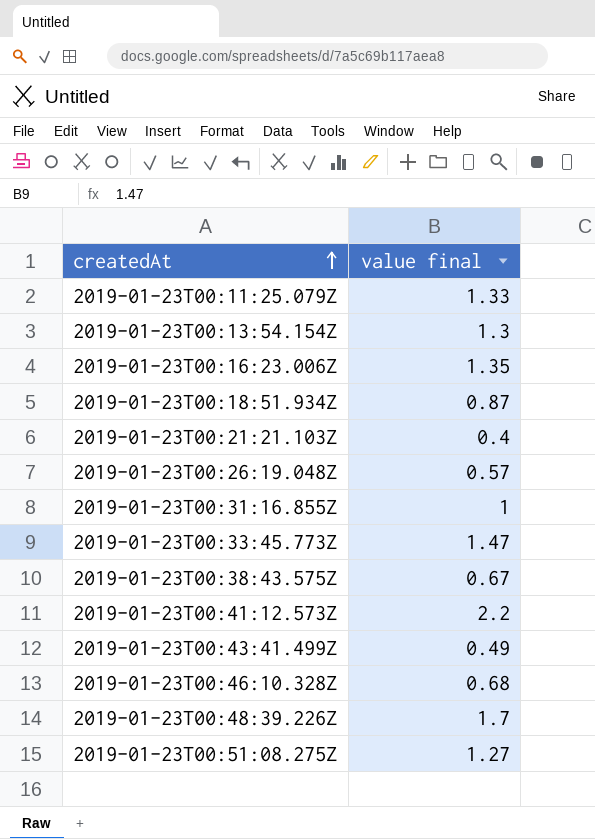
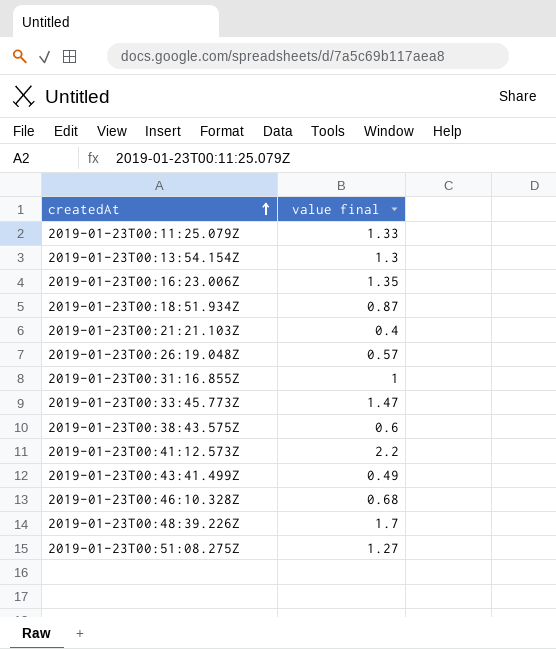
2019-01-23T00:38:43.575Z | value final: 0.67 -> 0.6

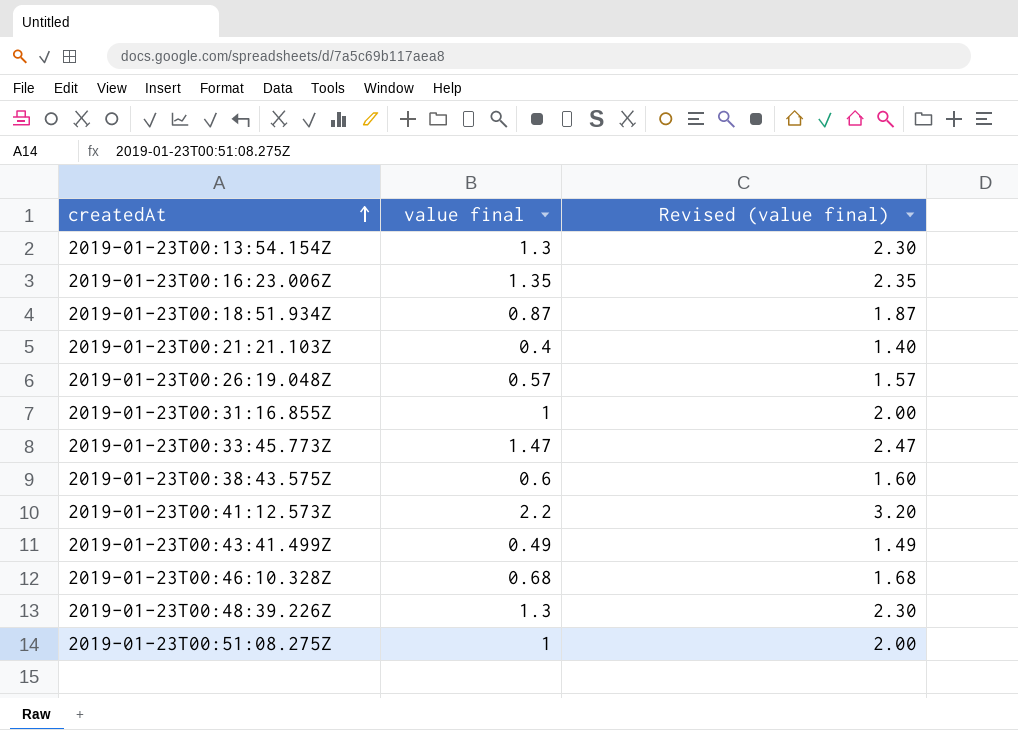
column Revised (value final) | formula: none -> [value final] + 1
row 2019-01-23T00:11:25.079Z: 1.33 -> none
2019-01-23T00:48:39.226Z | value final: 1.7 -> 1.3
2019-01-23T00:51:08.275Z | value final: 1.27 -> 1

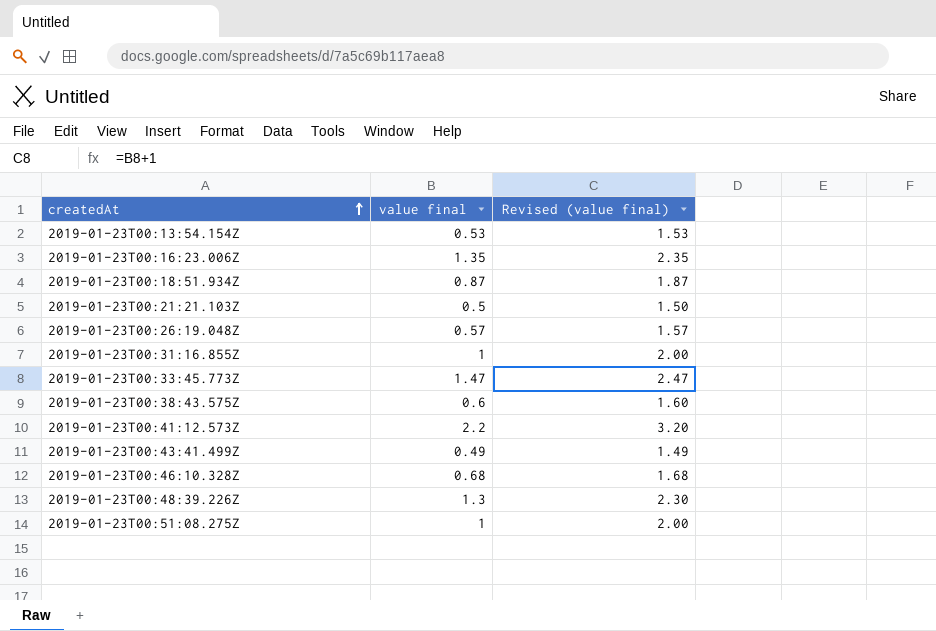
2019-01-23T00:13:54.154Z | value final: 1.3 -> 0.53
2019-01-23T00:13:54.154Z | Revised (value final): 2.30 -> 1.53
2019-01-23T00:21:21.103Z | value final: 0.4 -> 0.5
2019-01-23T00:21:21.103Z | Revised (value final): 1.40 -> 1.50

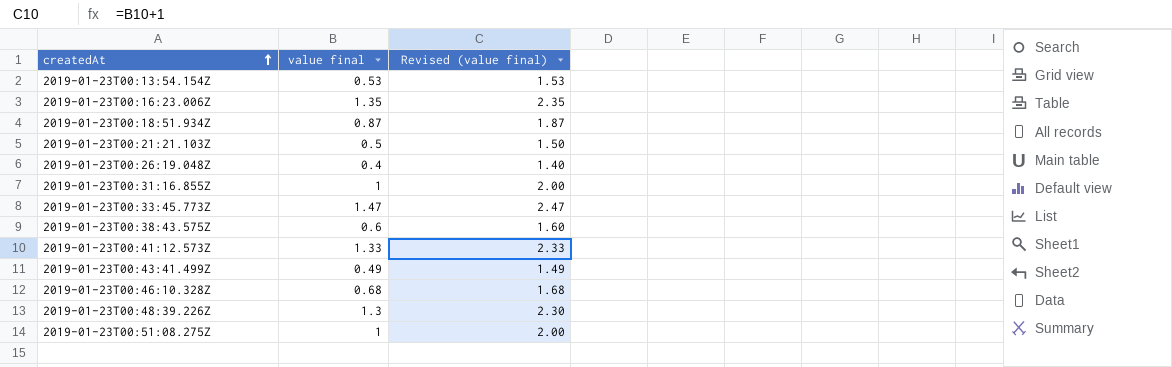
2019-01-23T00:26:19.048Z | value final: 0.57 -> 0.4
2019-01-23T00:26:19.048Z | Revised (value final): 1.57 -> 1.40
2019-01-23T00:41:12.573Z | value final: 2.2 -> 1.33
2019-01-23T00:41:12.573Z | Revised (value final): 3.20 -> 2.33

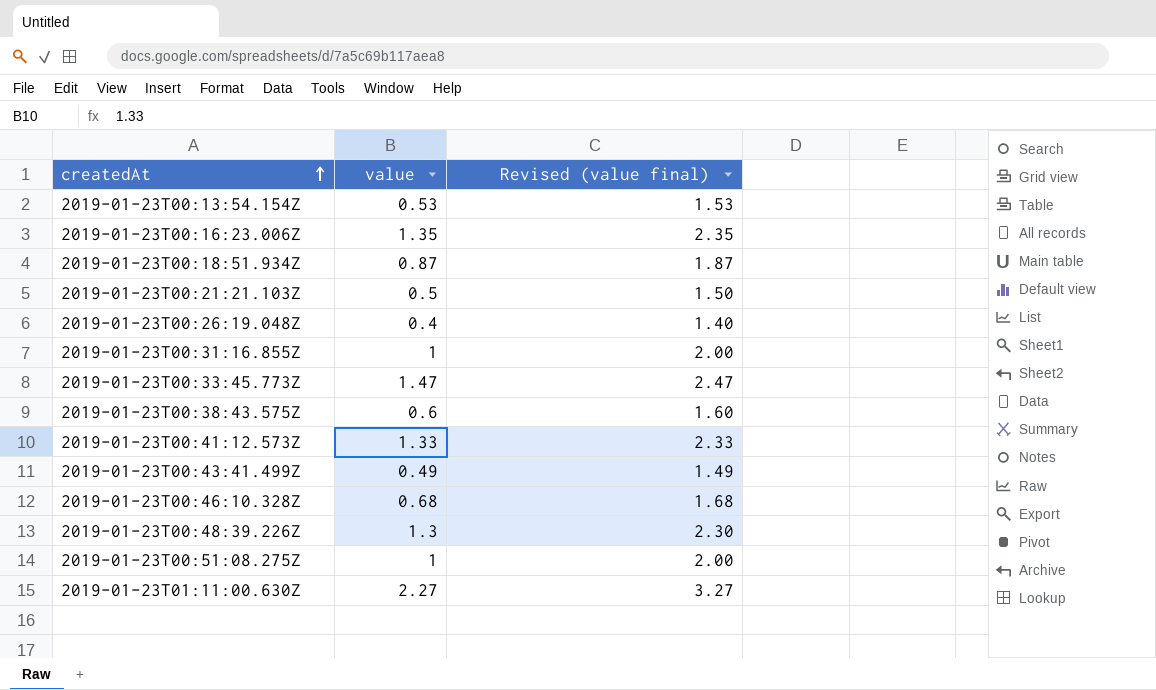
column name: value final -> value
row 2019-01-23T01:11:00.630Z: none -> 2.27 | 3.27

